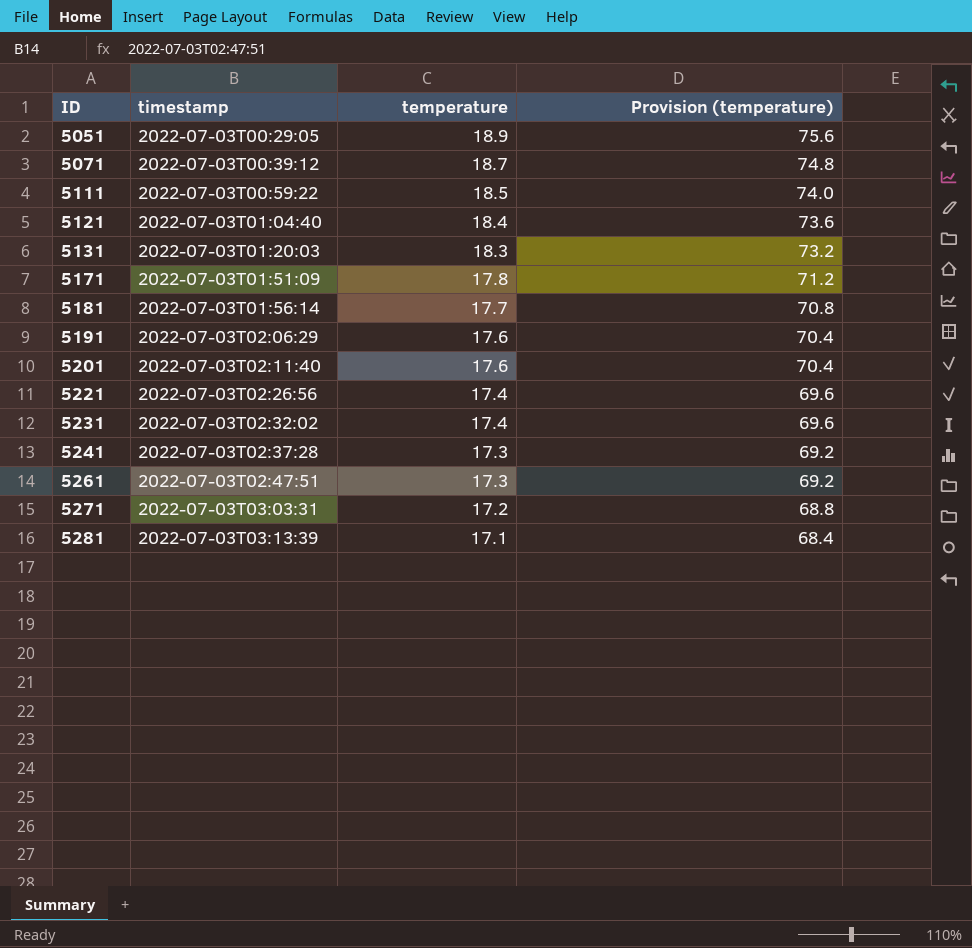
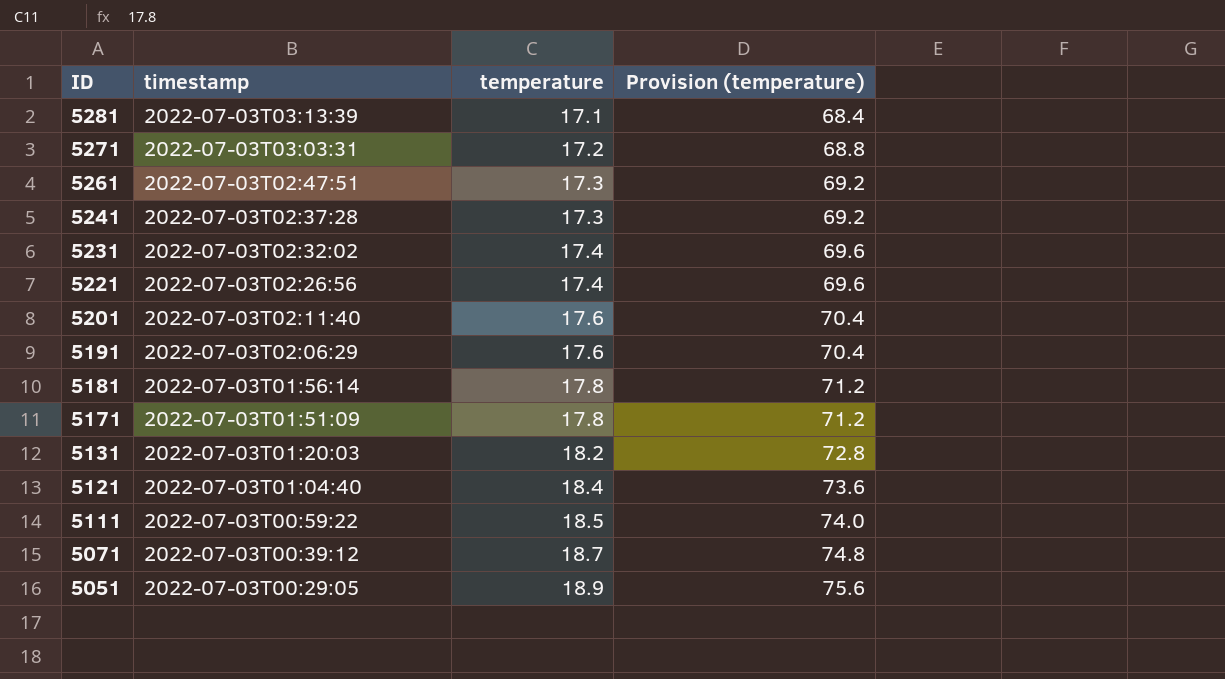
row order: ID ascending -> ID descending
5181 | temperature: 17.7 -> 17.8
5181 | Provision (temperature): 70.8 -> 71.2
5131 | temperature: 18.3 -> 18.2
5131 | Provision (temperature): 73.2 -> 72.8

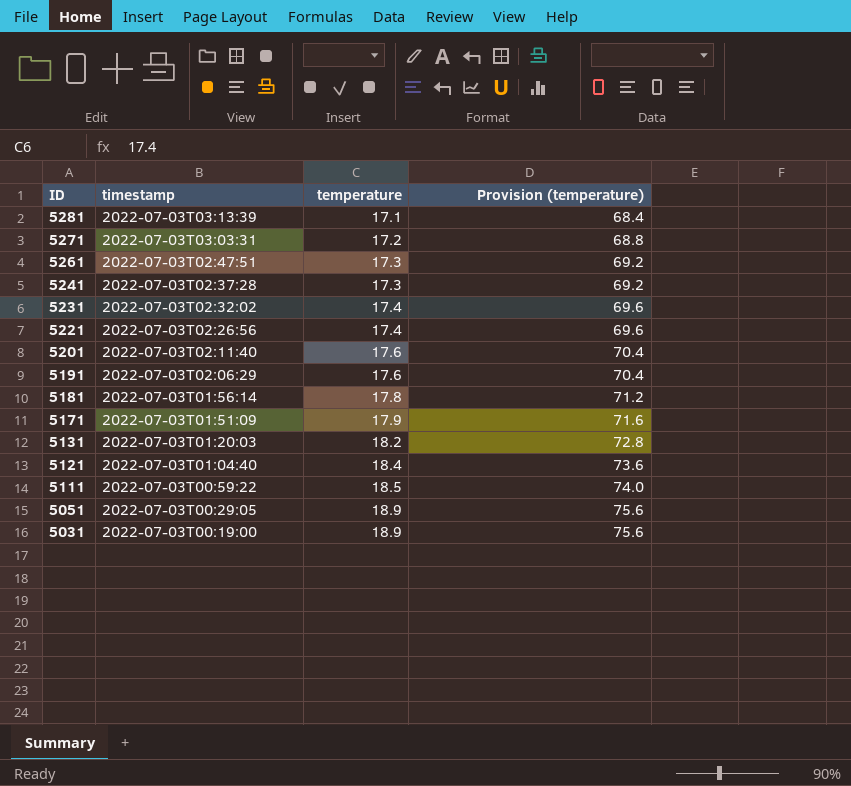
row 5071: 2022-07-03T00:39:12 | 18.7 | 74.8 -> none
5171 | temperature: 17.8 -> 17.9
5171 | Provision (temperature): 71.2 -> 71.6
row 5031: none -> 2022-07-03T00:19:00 | 18.9 | 75.6

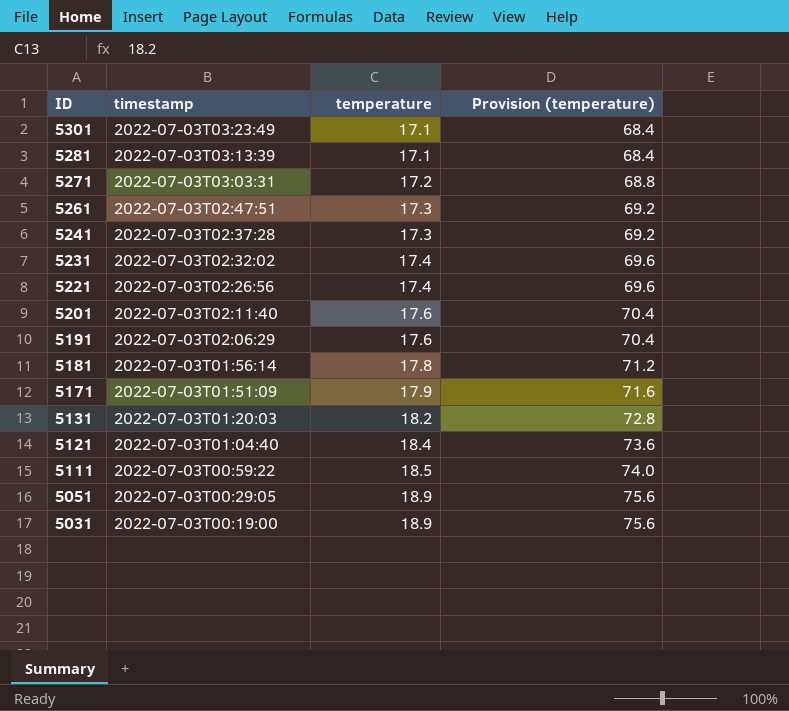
row 5301: none -> 2022-07-03T03:23:49 | 17.1 | 68.4

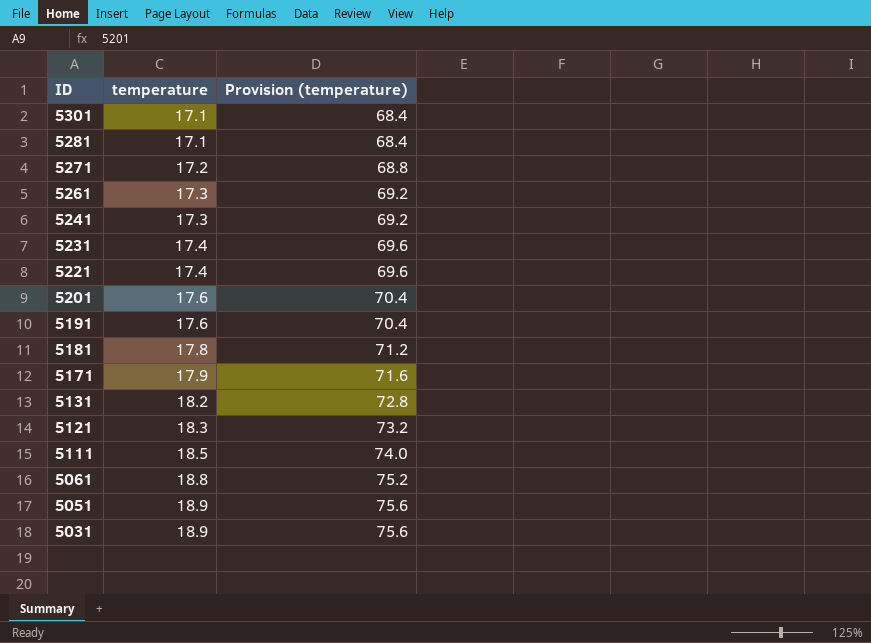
column timestamp | position: 2 -> none
5121 | temperature: 18.4 -> 18.3
5121 | Provision (temperature): 73.6 -> 73.2
row 5061: none -> 18.8 | 75.2

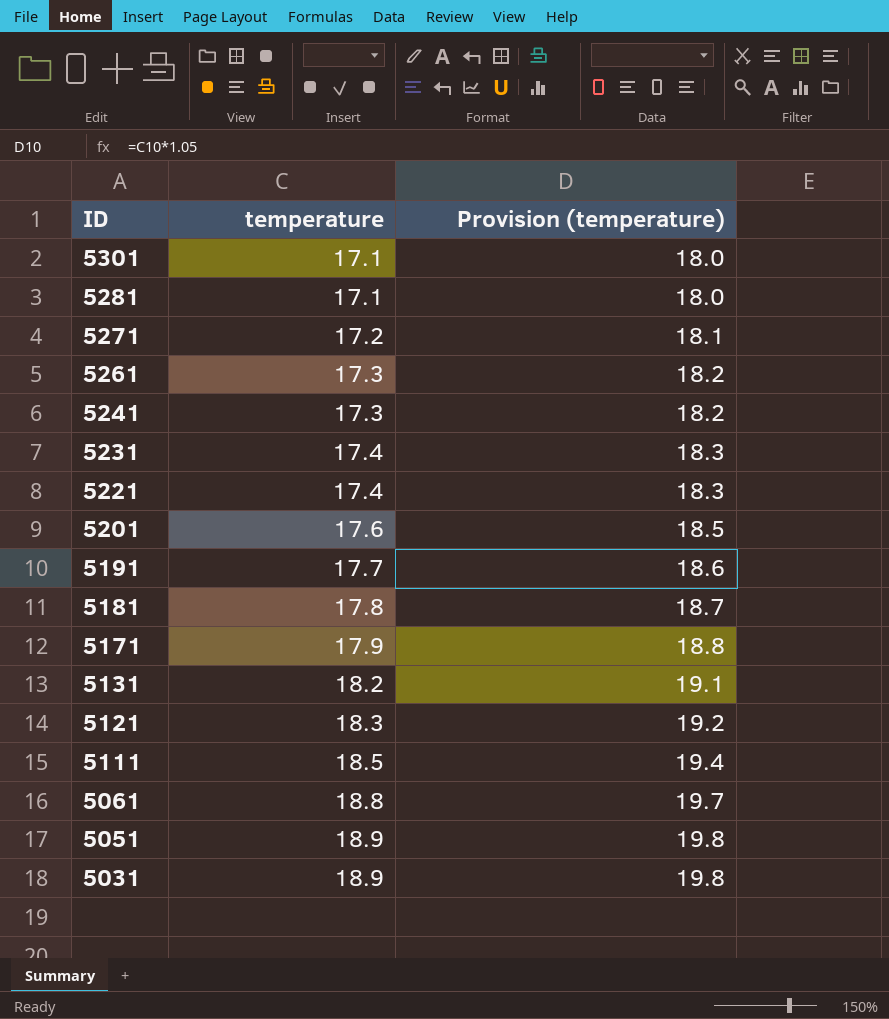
column Provision (temperature) | formula: [temperature] * 4 -> [temperature] * 1.05
5191 | temperature: 17.6 -> 17.7

